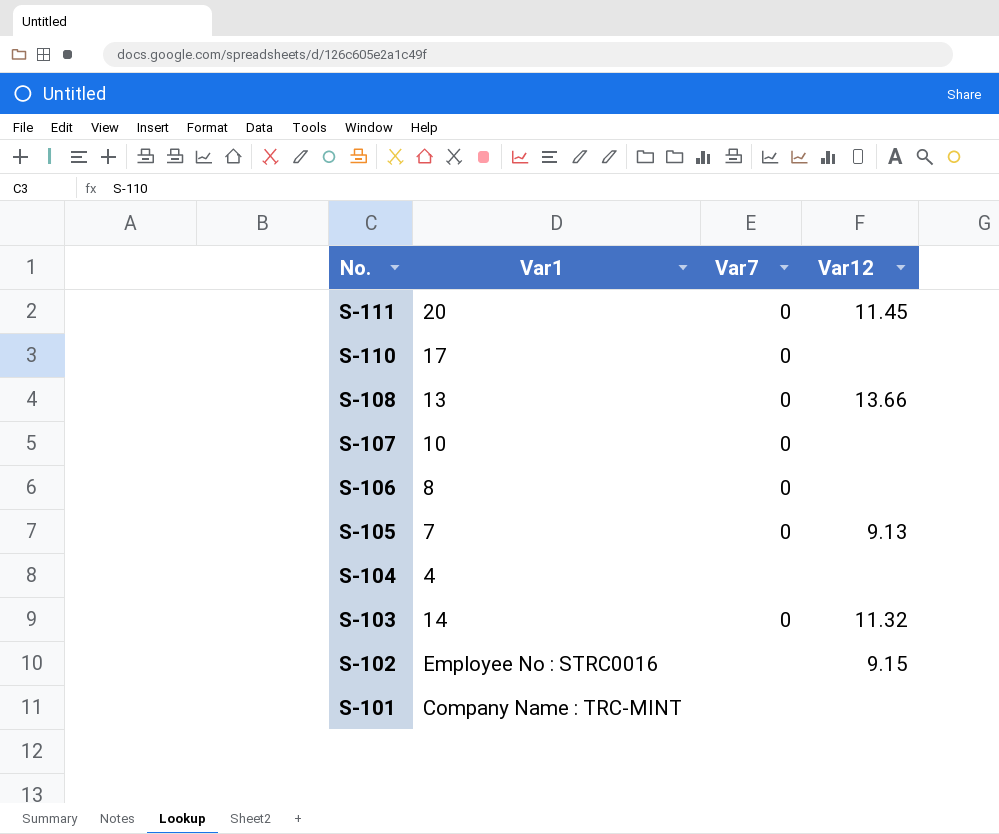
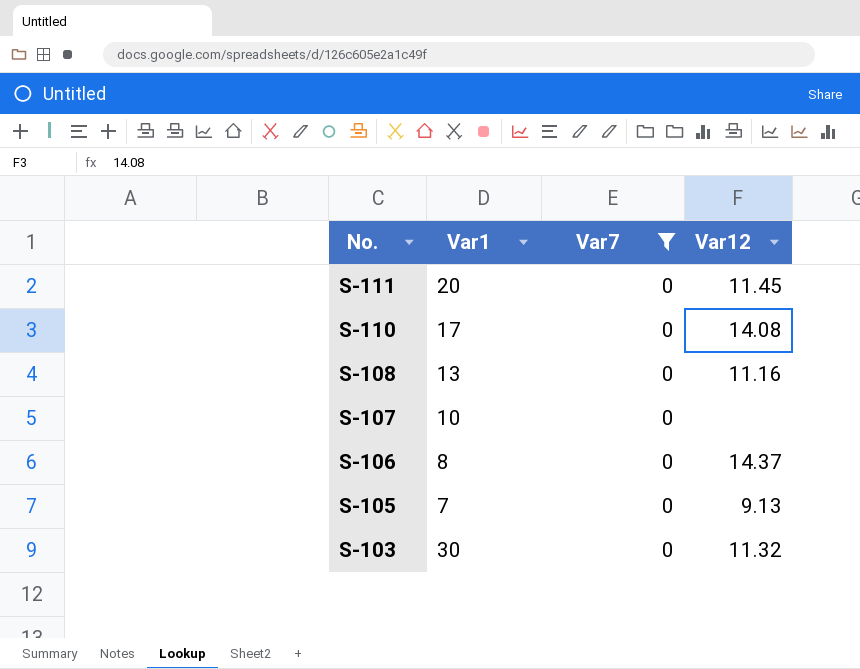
filter: none -> Var7 = 0
S-110 | Var12: none -> 14.08
S-108 | Var12: 13.66 -> 11.16
S-106 | Var12: none -> 14.37
S-103 | Var1: 14 -> 30

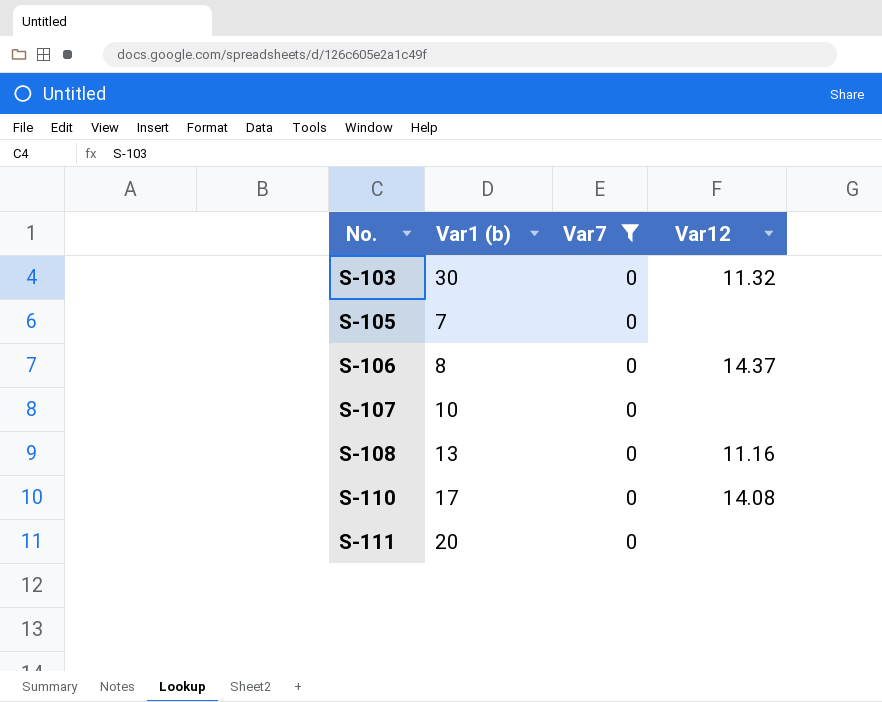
row order: No. descending -> No. ascending
column name: Var1 -> Var1 (b)
S-105 | Var12: 9.13 -> none
S-111 | Var12: 11.45 -> none

